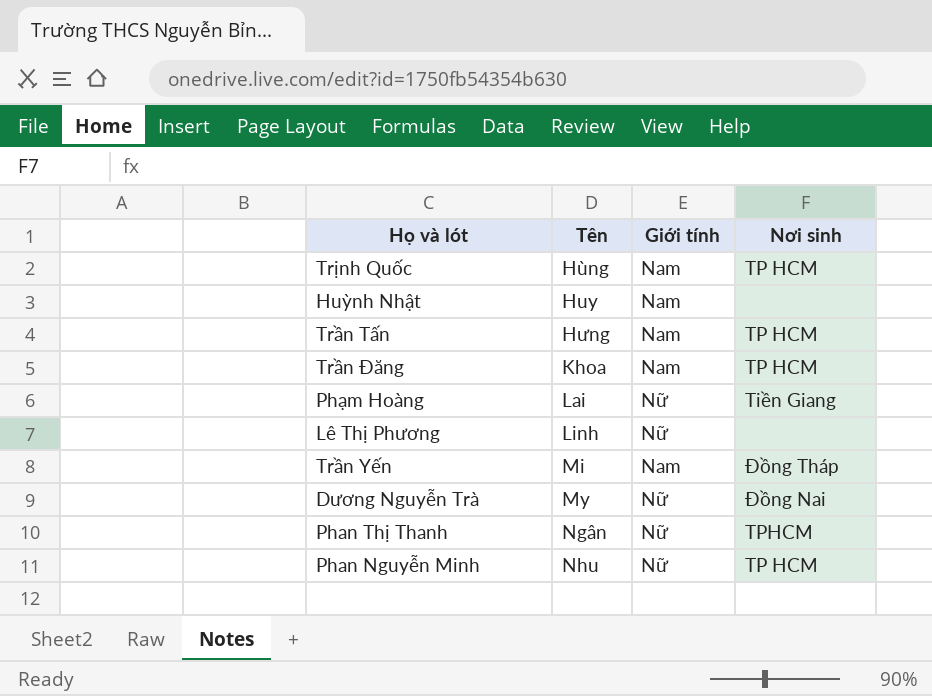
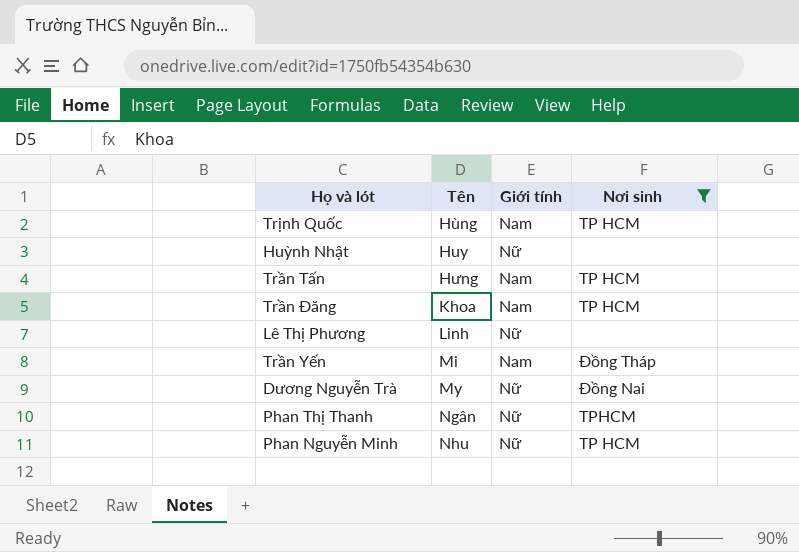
filter: none -> Nơi sinh != Tiền Giang
Huỳnh Nhật | Giới tính: Nam -> Nữ

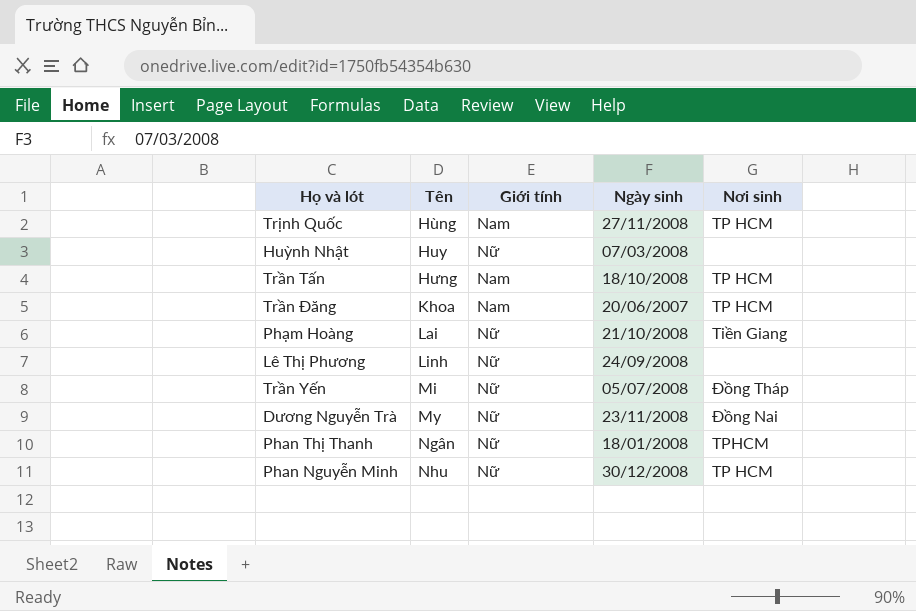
filter: Nơi sinh != Tiền Giang -> none
column Ngày sinh | position: none -> 4
Trần Yến | Giới tính: Nam -> Nữ

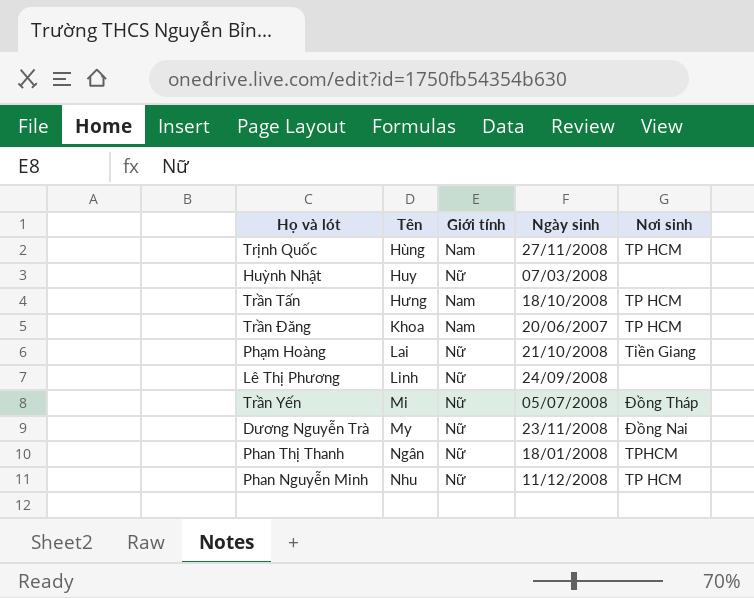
Phan Nguyễn Minh | Ngày sinh: 30/12/2008 -> 11/12/2008

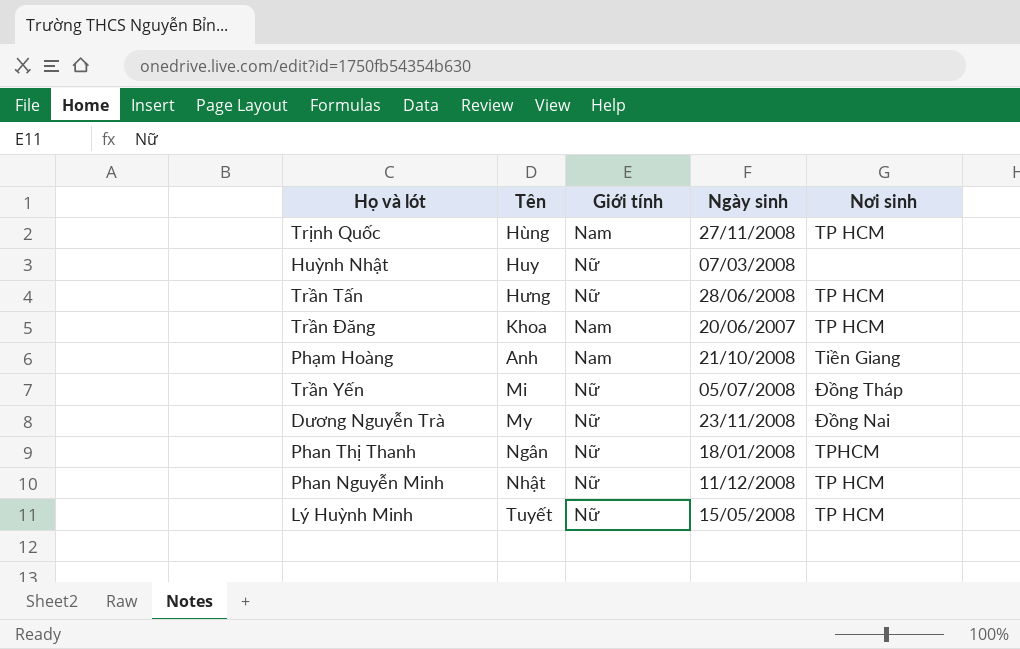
row Lê Thị Phương: Linh | Nữ | 24/09/2008 | none -> none
Trần Tấn | Giới tính: Nam -> Nữ
Trần Tấn | Ngày sinh: 18/10/2008 -> 28/06/2008
Phạm Hoàng | Tên: Lai -> Anh
Phạm Hoàng | Giới tính: Nữ -> Nam
Phan Nguyễn Minh | Tên: Nhu -> Nhật
row Lý Huỳnh Minh: none -> Tuyết | Nữ | 15/05/2008 | TP HCM

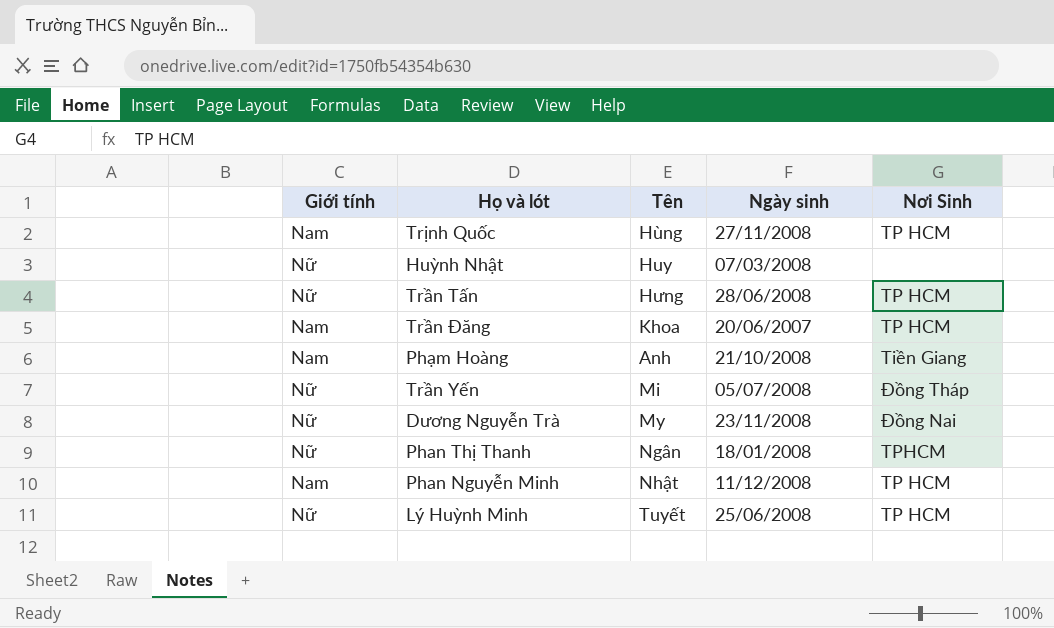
column Giới tính | position: 3 -> 1
column name: Nơi sinh -> Nơi Sinh
Phan Nguyễn Minh | Giới tính: Nữ -> Nam
Lý Huỳnh Minh | Ngày sinh: 15/05/2008 -> 25/06/2008

